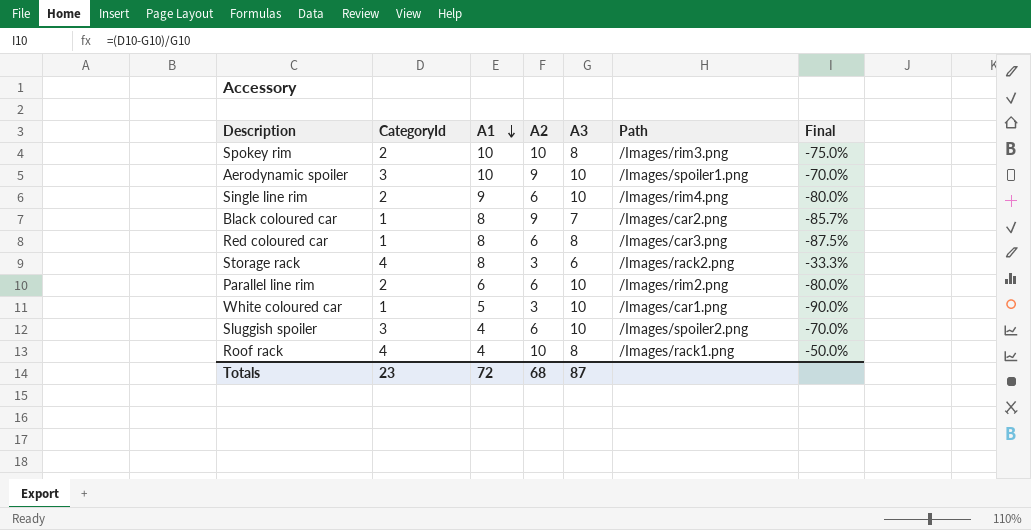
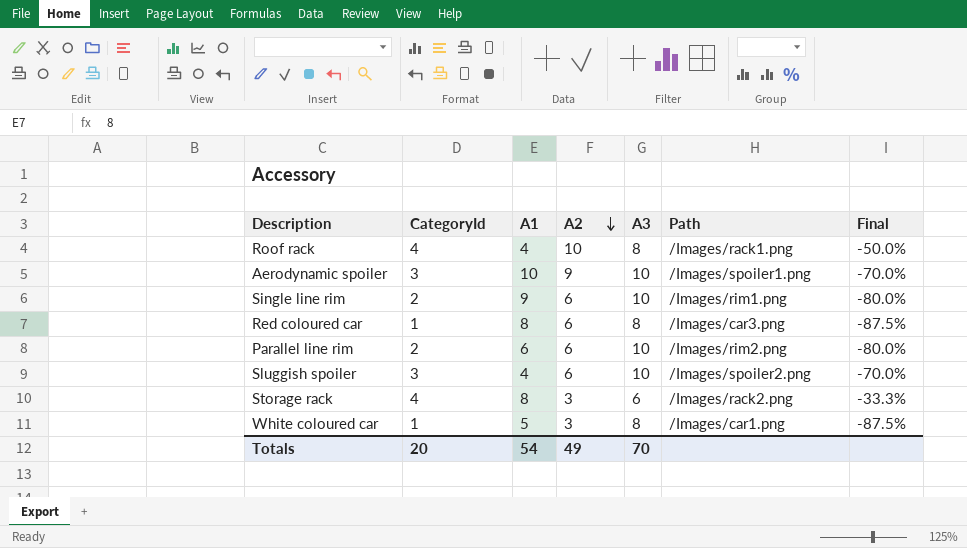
row order: A1 descending -> A2 descending
row Spokey rim: 2 | 10 | 10 | 8 | /Images/rim3.png | -75.0% -> none
row Black coloured car: 1 | 8 | 9 | 7 | /Images/car2.png | -85.7% -> none
Single line rim | Path: /Images/rim4.png -> /Images/rim1.png
White coloured car | A3: 10 -> 8
White coloured car | Final: -90.0% -> -87.5%
Totals | CategoryId: 23 -> 20
Totals | A1: 72 -> 54
Totals | A2: 68 -> 49
Totals | A3: 87 -> 70

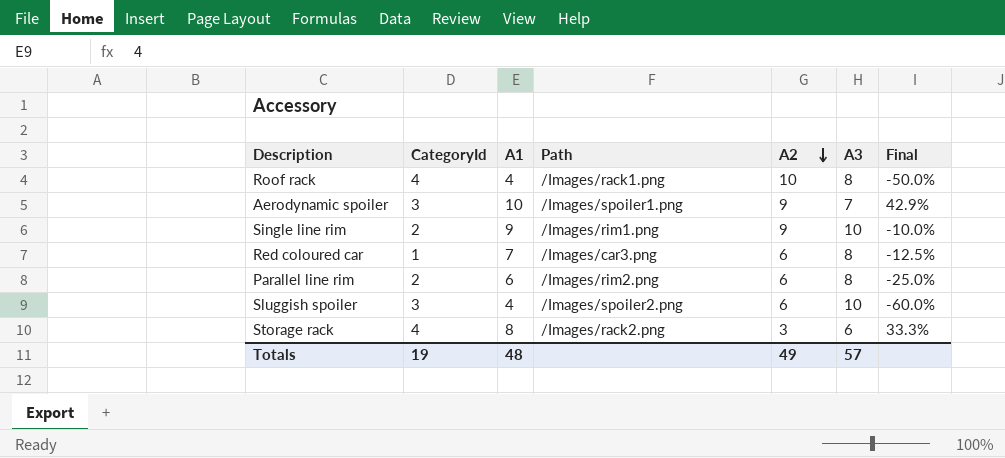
column Path | position: 6 -> 4
column Final | formula: ([CategoryId] - [A3]) / [A3] -> ([A1] - [A3]) / [A3]
row White coloured car: 1 | 5 | 3 | 8 | /Images/car1.png | -87.5% -> none
Aerodynamic spoiler | A3: 10 -> 7
Single line rim | A2: 6 -> 9
Red coloured car | A1: 8 -> 7
Parallel line rim | A3: 10 -> 8
Totals | CategoryId: 20 -> 19
Totals | A1: 54 -> 48
Totals | A3: 70 -> 57

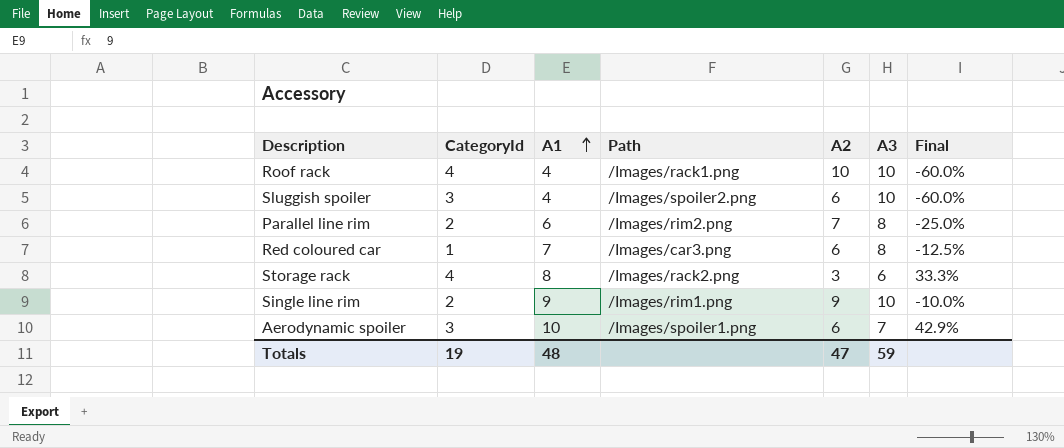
row order: A2 descending -> A1 ascending
Roof rack | A3: 8 -> 10
Roof rack | Final: -50.0% -> -60.0%
Parallel line rim | A2: 6 -> 7
Aerodynamic spoiler | A2: 9 -> 6
Totals | A2: 49 -> 47
Totals | A3: 57 -> 59

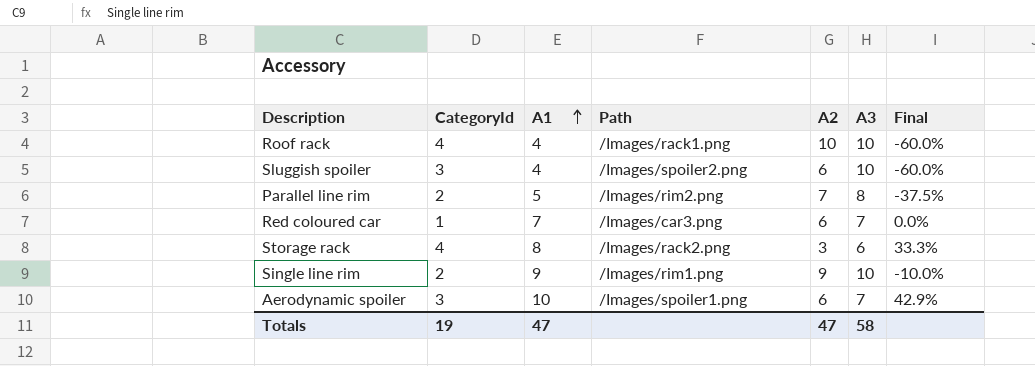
Parallel line rim | A1: 6 -> 5
Parallel line rim | Final: -25.0% -> -37.5%
Red coloured car | A3: 8 -> 7
Red coloured car | Final: -12.5% -> 0.0%
Totals | A1: 48 -> 47
Totals | A3: 59 -> 58

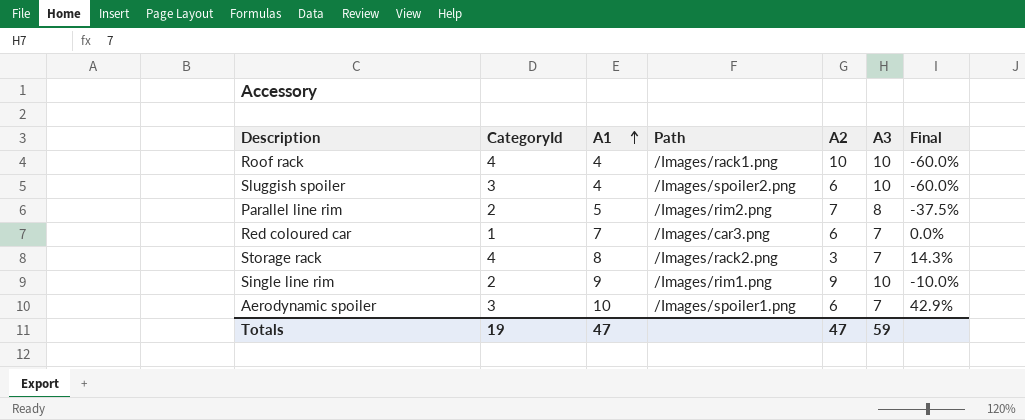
Storage rack | A3: 6 -> 7
Storage rack | Final: 33.3% -> 14.3%
Totals | A3: 58 -> 59

